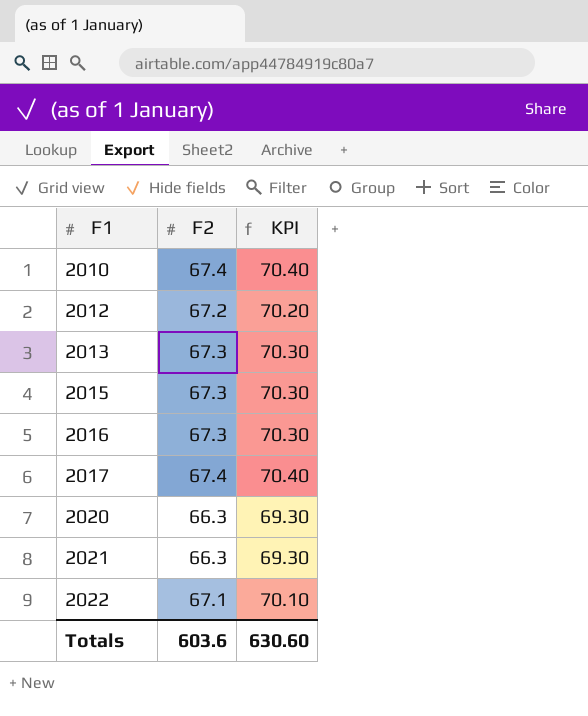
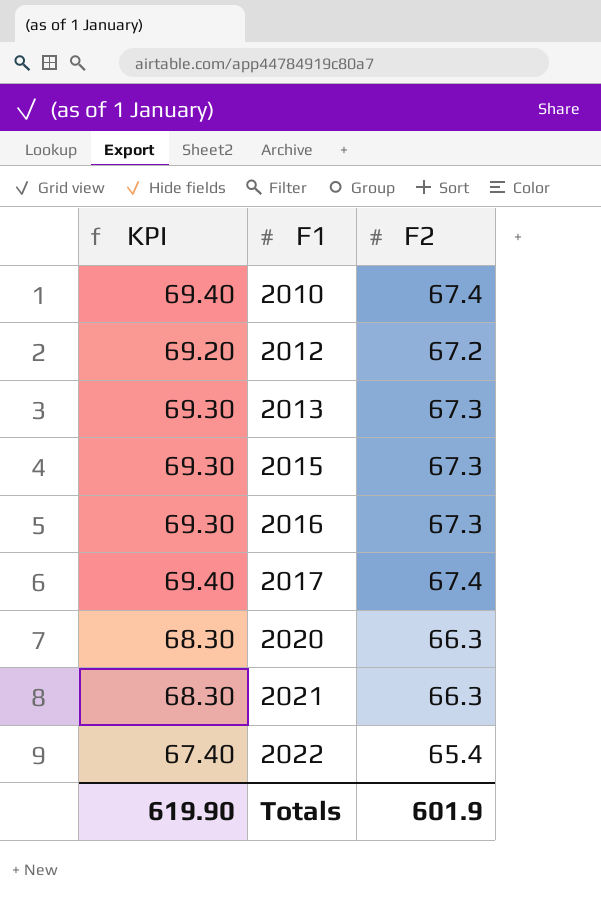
column KPI | formula: [F2] + 3 -> [F2] + 2
column KPI | position: 3 -> 1
2022 | F2: 67.1 -> 65.4
Totals | KPI: 630.60 -> 619.90
Totals | F2: 603.6 -> 601.9

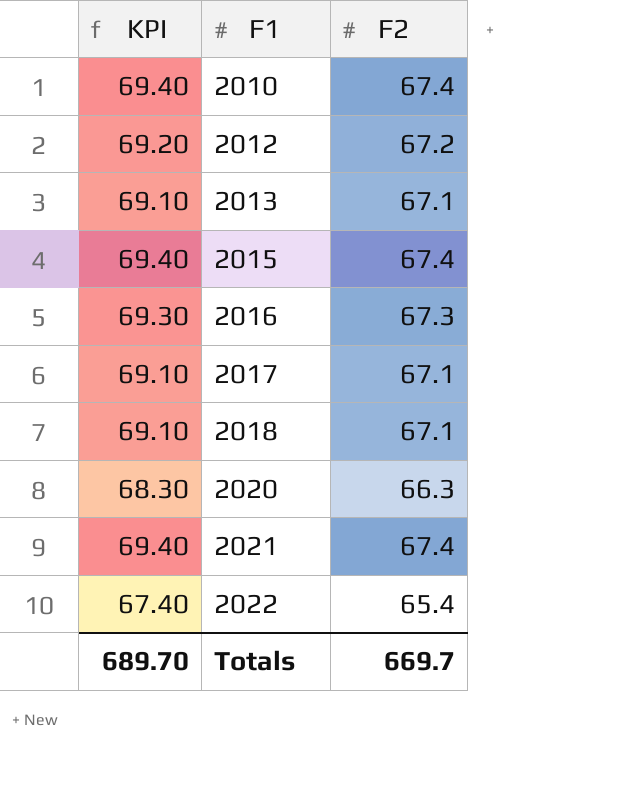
2013 | KPI: 69.30 -> 69.10
2013 | F2: 67.3 -> 67.1
2015 | KPI: 69.30 -> 69.40
2015 | F2: 67.3 -> 67.4
2017 | KPI: 69.40 -> 69.10
2017 | F2: 67.4 -> 67.1
row 2018: none -> 69.10 | 67.1
2021 | KPI: 68.30 -> 69.40
2021 | F2: 66.3 -> 67.4
Totals | KPI: 619.90 -> 689.70
Totals | F2: 601.9 -> 669.7

